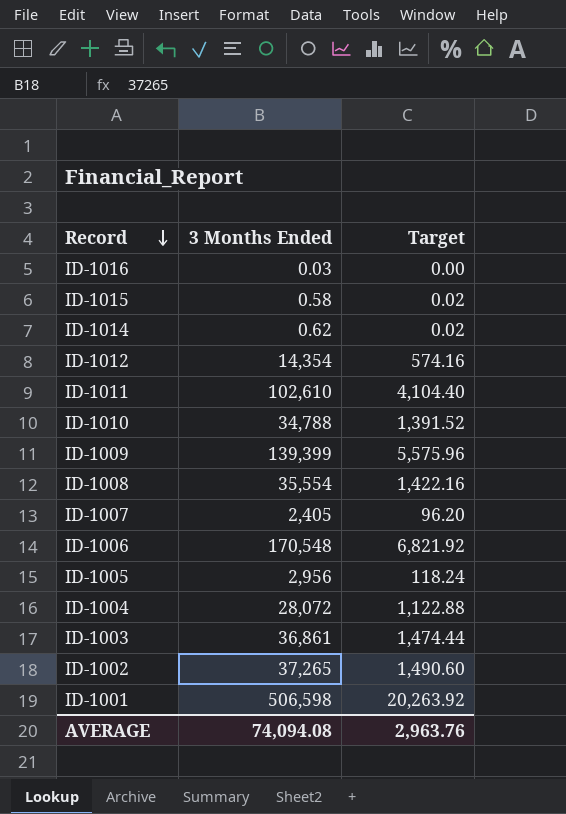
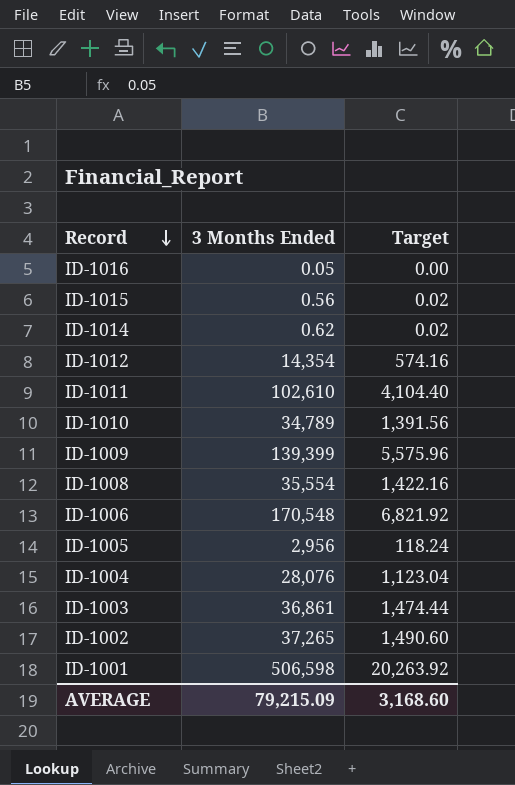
row ID-1007: 2,405 | 96.20 -> none
ID-1016 | 3 Months Ended: 0.03 -> 0.05
ID-1015 | 3 Months Ended: 0.58 -> 0.56
ID-1010 | 3 Months Ended: 34,788 -> 34,789
ID-1010 | Target: 1,391.52 -> 1,391.56
ID-1004 | 3 Months Ended: 28,072 -> 28,076
ID-1004 | Target: 1,122.88 -> 1,123.04
AVERAGE | 3 Months Ended: 74,094.08 -> 79,215.09
AVERAGE | Target: 2,963.76 -> 3,168.60

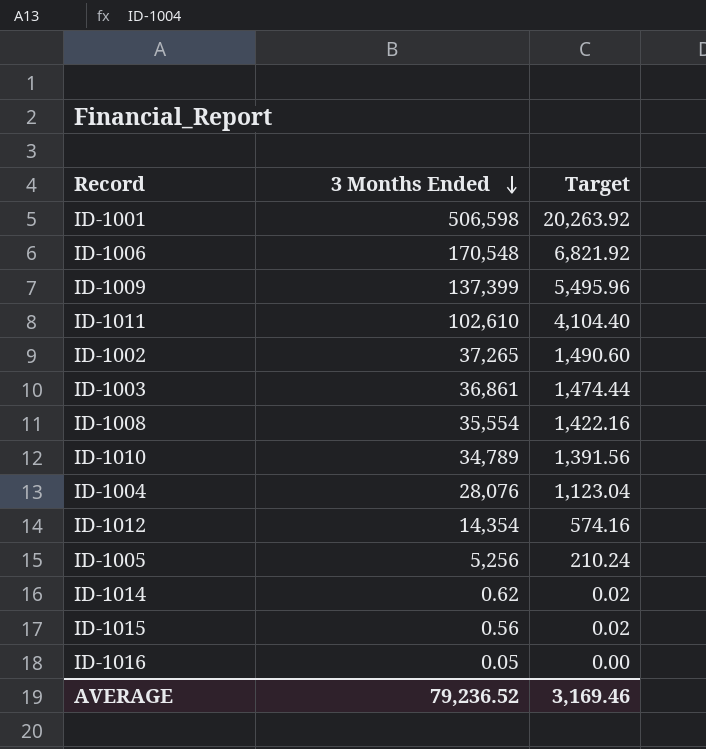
row order: Record descending -> 3 Months Ended descending
ID-1009 | 3 Months Ended: 139,399 -> 137,399
ID-1009 | Target: 5,575.96 -> 5,495.96
ID-1005 | 3 Months Ended: 2,956 -> 5,256
ID-1005 | Target: 118.24 -> 210.24
AVERAGE | 3 Months Ended: 79,215.09 -> 79,236.52
AVERAGE | Target: 3,168.60 -> 3,169.46

